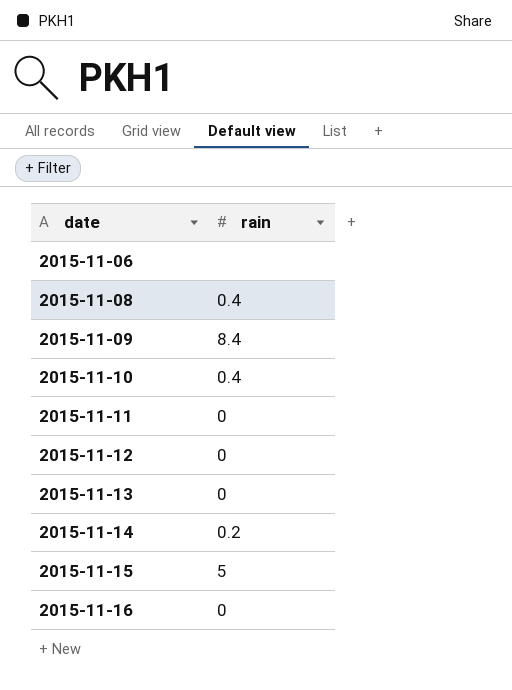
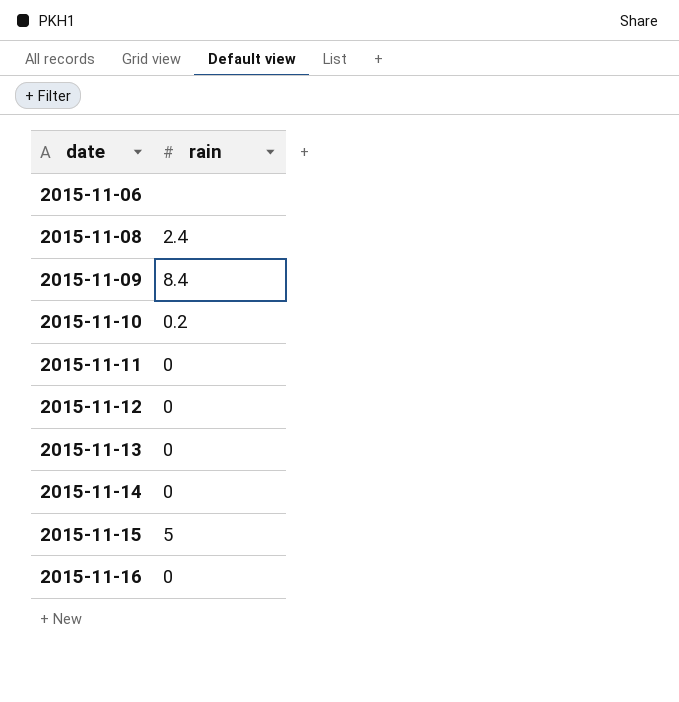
2015-11-08 | rain: 0.4 -> 2.4
2015-11-10 | rain: 0.4 -> 0.2
2015-11-14 | rain: 0.2 -> 0

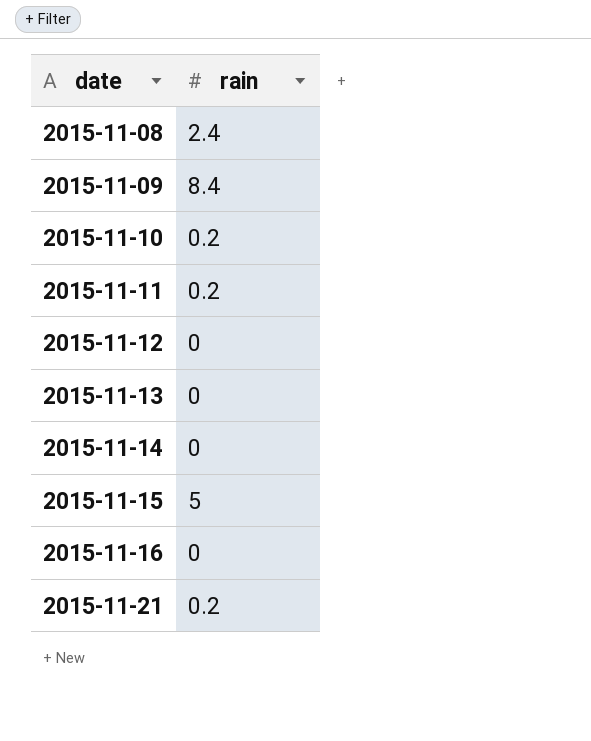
row 2015-11-06: none -> none
2015-11-11 | rain: 0 -> 0.2
row 2015-11-21: none -> 0.2

